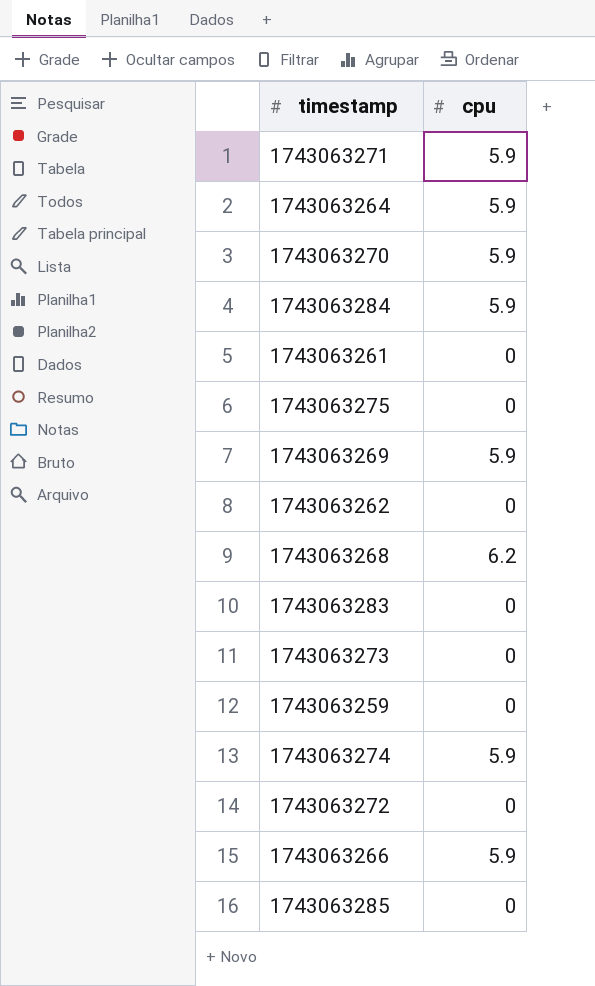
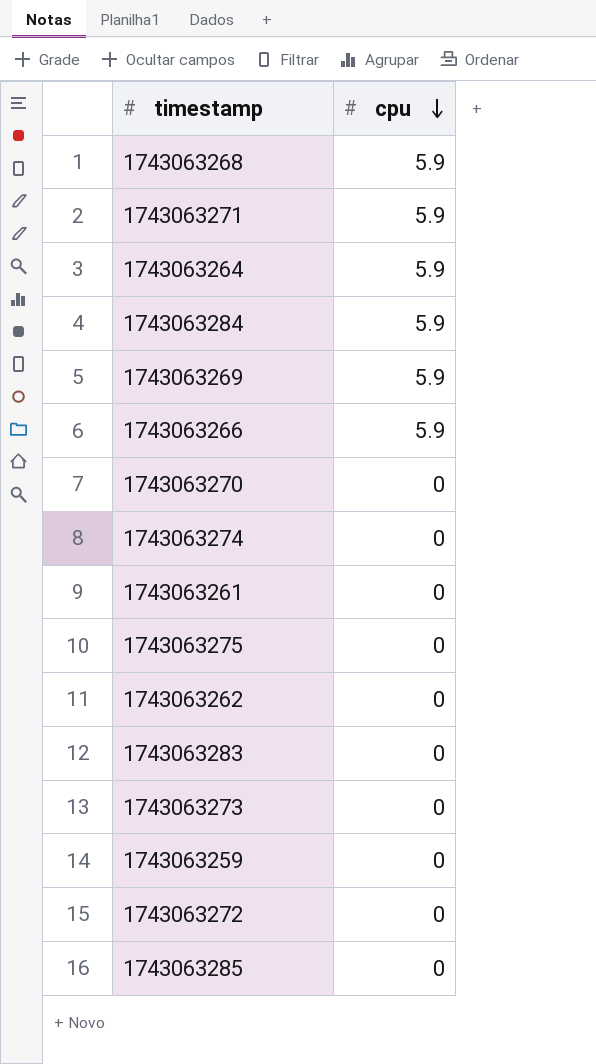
row order: none -> cpu descending
1743063268 | cpu: 6.2 -> 5.9
1743063270 | cpu: 5.9 -> 0
1743063274 | cpu: 5.9 -> 0

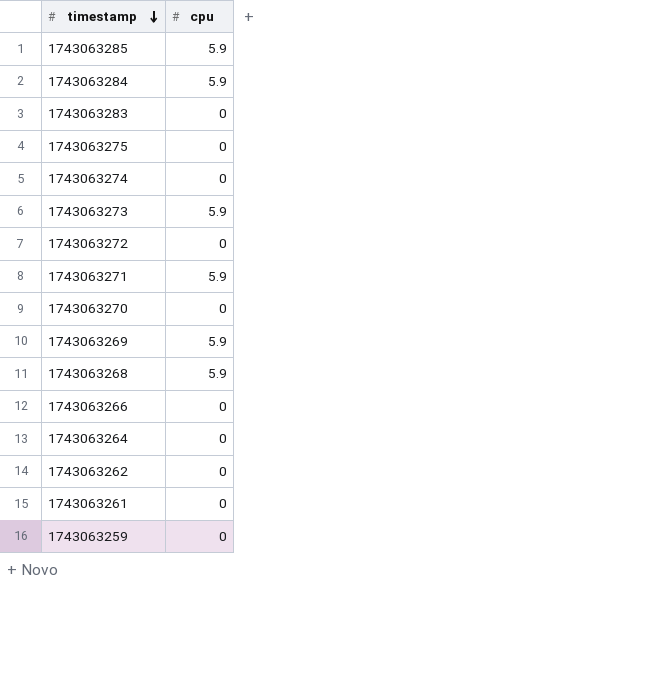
row order: cpu descending -> timestamp descending
1743063285 | cpu: 0 -> 5.9
1743063273 | cpu: 0 -> 5.9
1743063266 | cpu: 5.9 -> 0
1743063264 | cpu: 5.9 -> 0

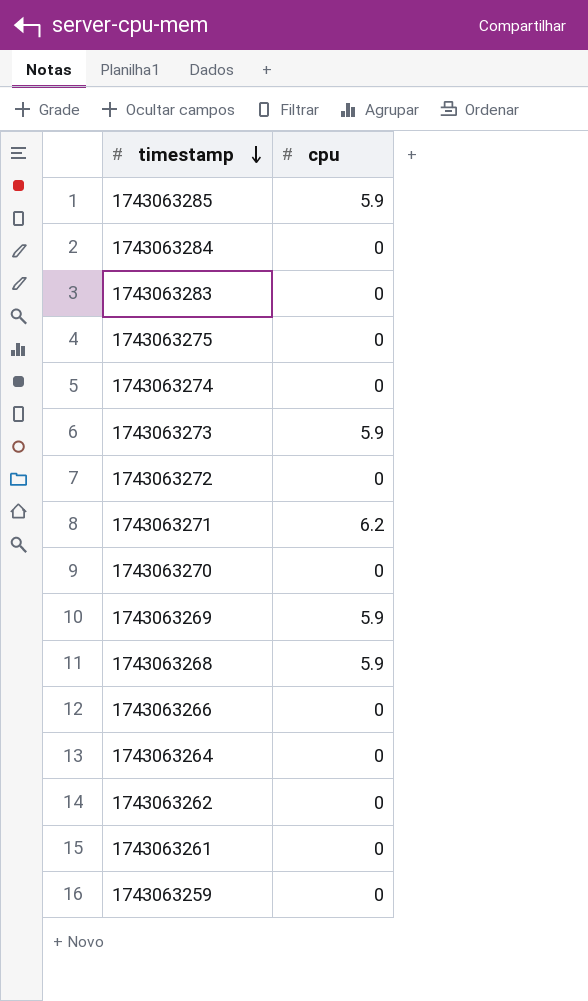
1743063284 | cpu: 5.9 -> 0
1743063271 | cpu: 5.9 -> 6.2

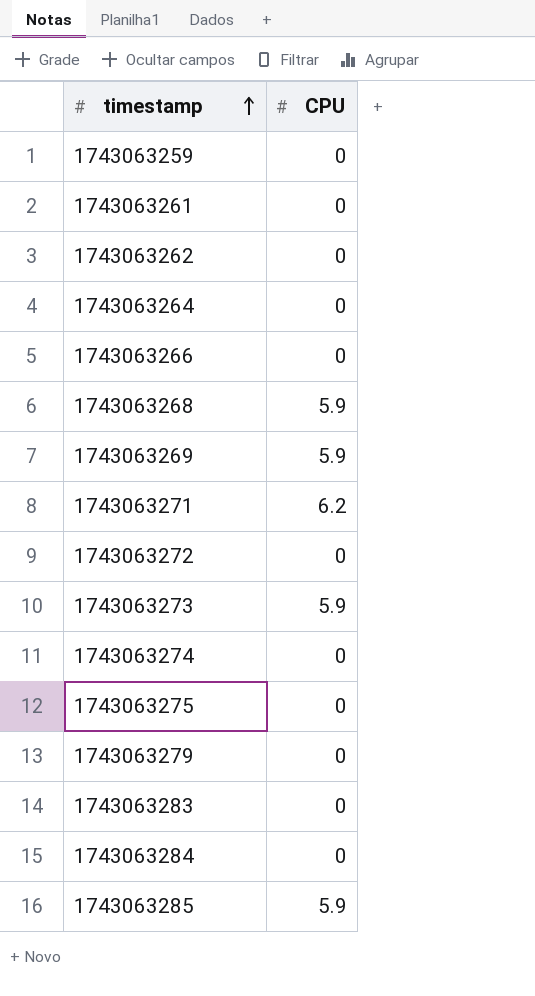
row order: timestamp descending -> timestamp ascending
column name: cpu -> CPU
row 1743063270: 0 -> none
row 1743063279: none -> 0

